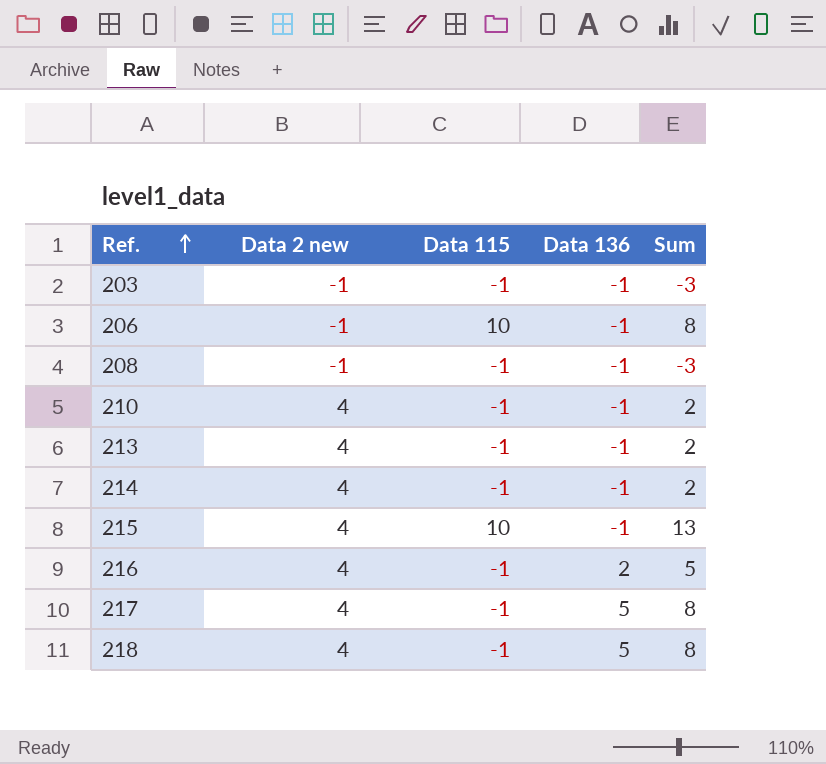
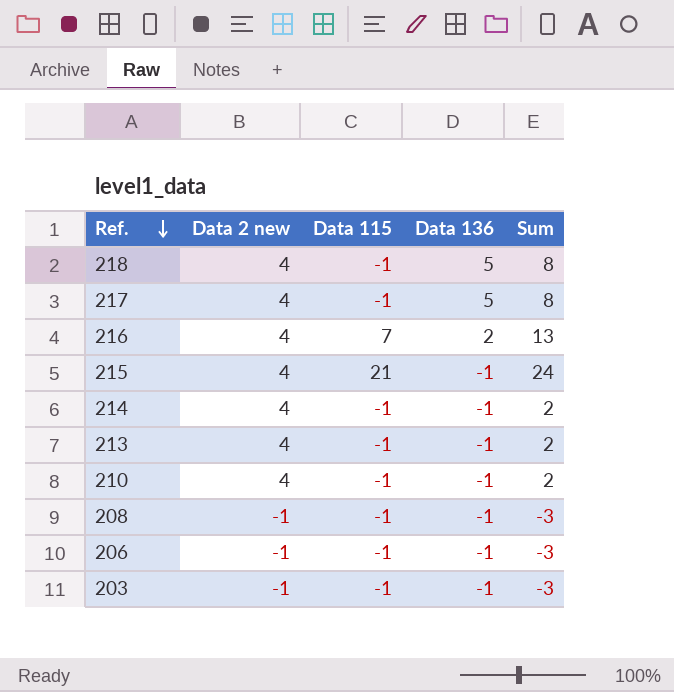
row order: Ref. ascending -> Ref. descending
216 | Data 115: -1 -> 7
216 | Sum: 5 -> 13
215 | Data 115: 10 -> 21
215 | Sum: 13 -> 24
206 | Data 115: 10 -> -1
206 | Sum: 8 -> -3

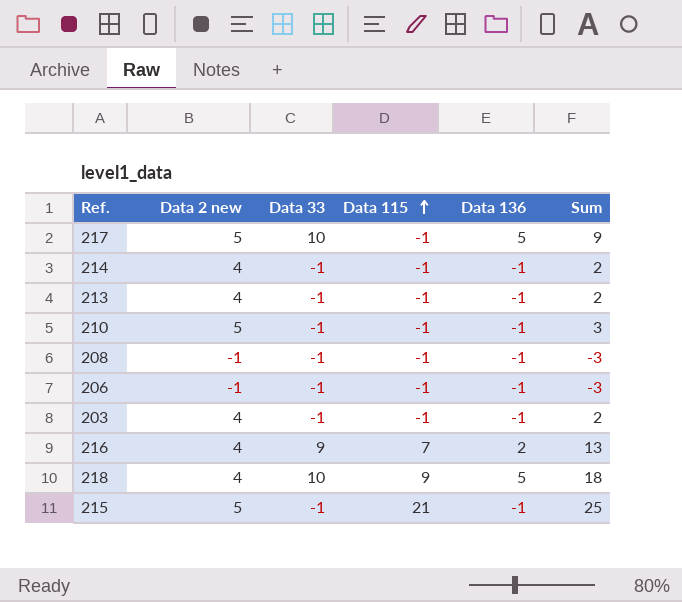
row order: Ref. descending -> Data 115 ascending
column Data 33 | position: none -> 3
217 | Data 2 new: 4 -> 5
217 | Sum: 8 -> 9
210 | Data 2 new: 4 -> 5
210 | Sum: 2 -> 3
203 | Data 2 new: -1 -> 4
203 | Sum: -3 -> 2
218 | Data 115: -1 -> 9
218 | Sum: 8 -> 18
215 | Data 2 new: 4 -> 5
215 | Sum: 24 -> 25

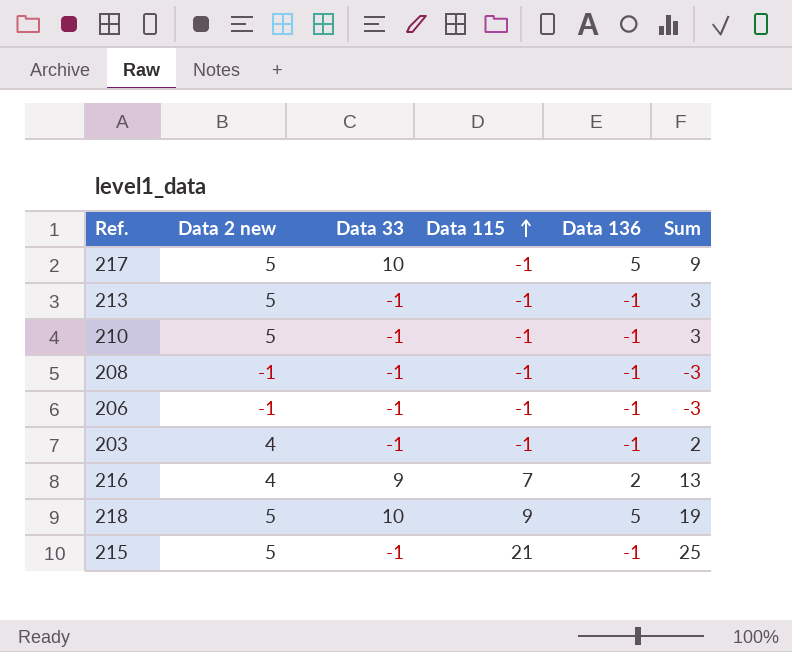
row 214: 4 | -1 | -1 | -1 | 2 -> none
213 | Data 2 new: 4 -> 5
213 | Sum: 2 -> 3
218 | Data 2 new: 4 -> 5
218 | Sum: 18 -> 19

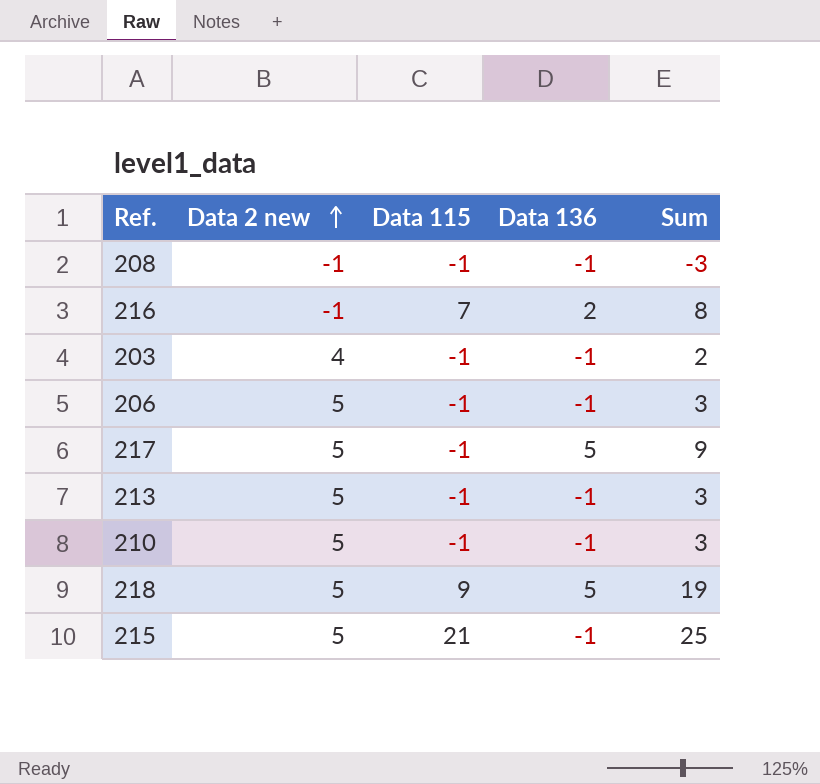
row order: Data 115 ascending -> Data 2 new ascending
column Data 33 | position: 3 -> none
216 | Data 2 new: 4 -> -1
216 | Sum: 13 -> 8
206 | Data 2 new: -1 -> 5
206 | Sum: -3 -> 3

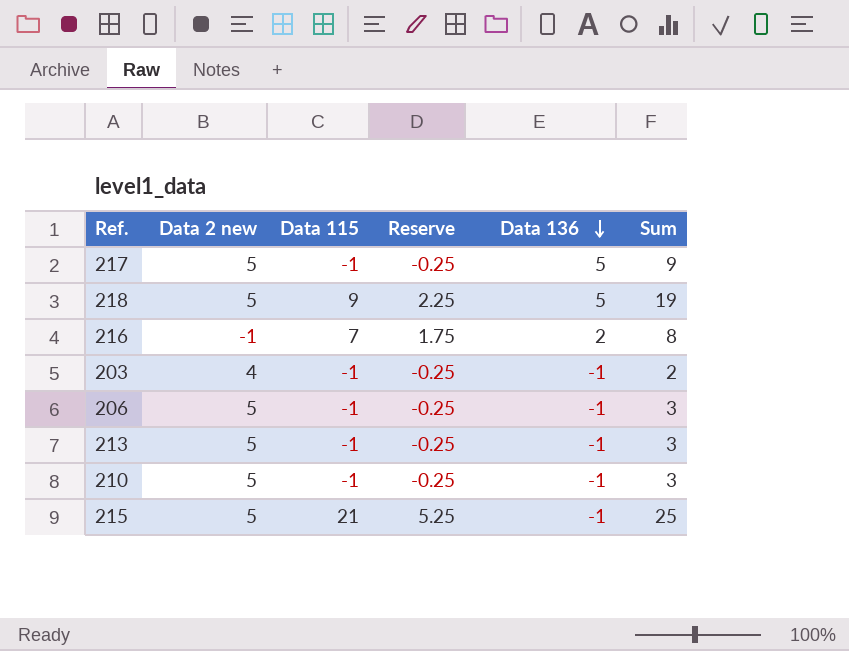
row order: Data 2 new ascending -> Data 136 descending
column Reserve | formula: none -> [Data 115] * 0.25
row 208: -1 | -1 | -1 | -3 -> none

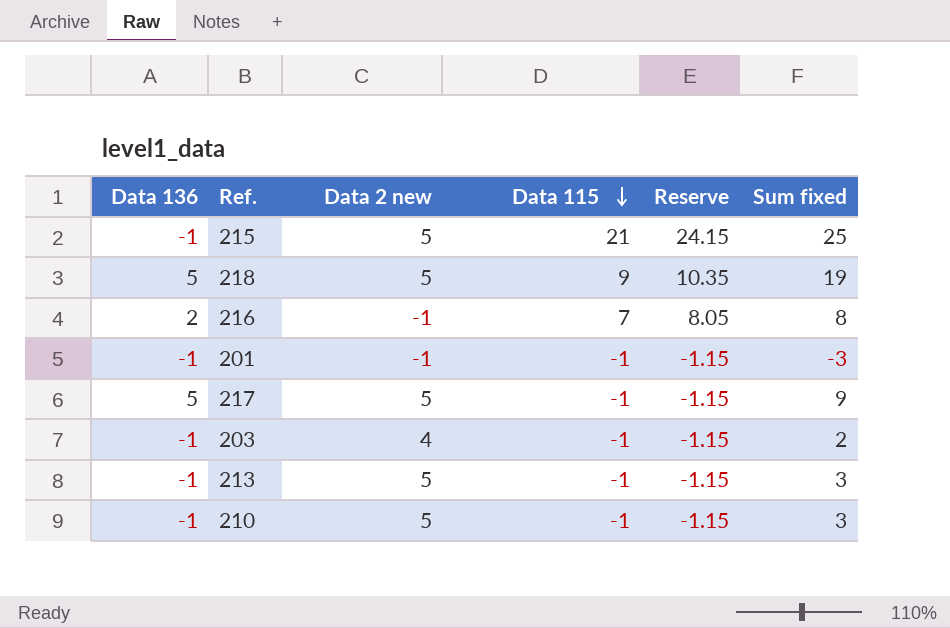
row order: Data 136 descending -> Data 115 descending
column Data 136 | position: 5 -> 1
column Reserve | formula: [Data 115] * 0.25 -> [Data 115] * 1.15
column name: Sum -> Sum fixed
row 206: 5 | -1 | -0.25 | -1 | 3 -> none
row 201: none -> -1 | -1 | -1 | -1.15 | -3

